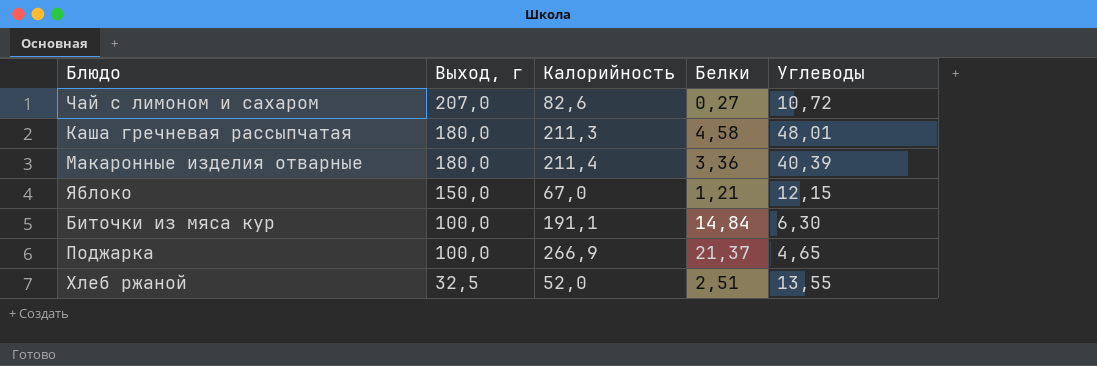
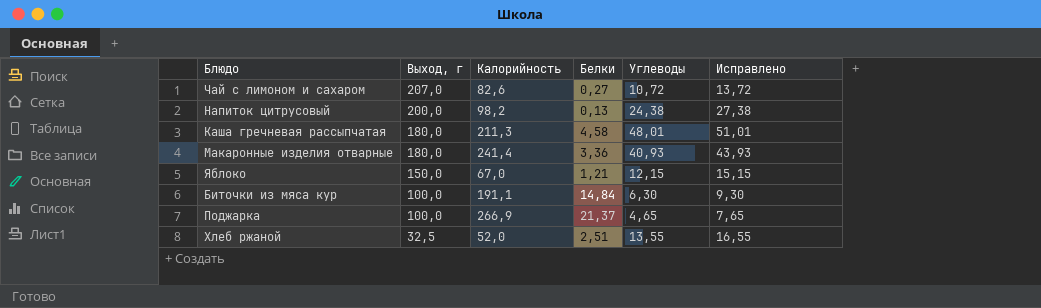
column Исправлено | formula: none -> [Углеводы] + 3
row Напиток цитрусовый: none -> 200,0 | 98,2 | 0,13 | 24,38 | 27,38
Макаронные изделия отварные | Калорийность: 211,4 -> 241,4
Макаронные изделия отварные | Углеводы: 40,39 -> 40,93

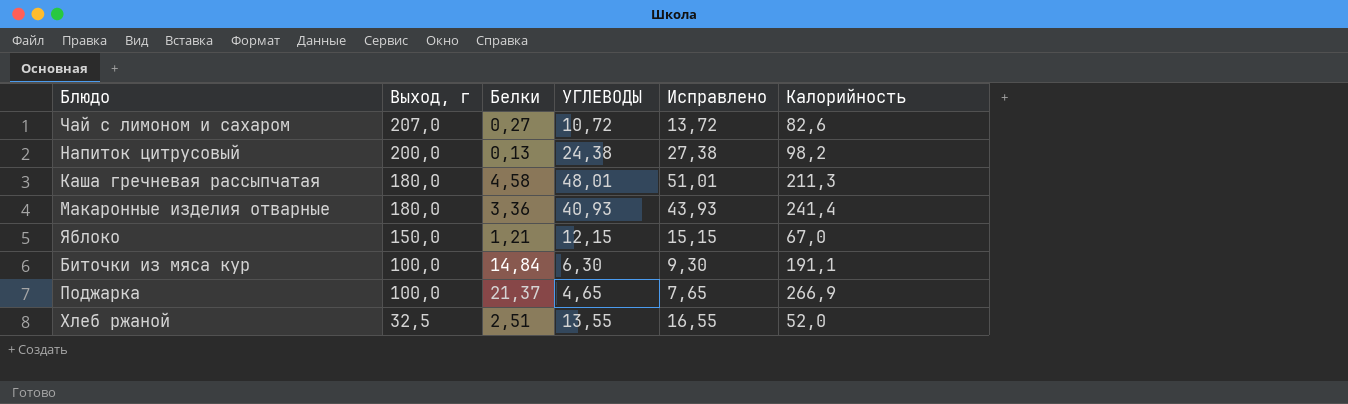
column name: Углеводы -> УГЛЕВОДЫ
column Калорийность | position: 3 -> 6

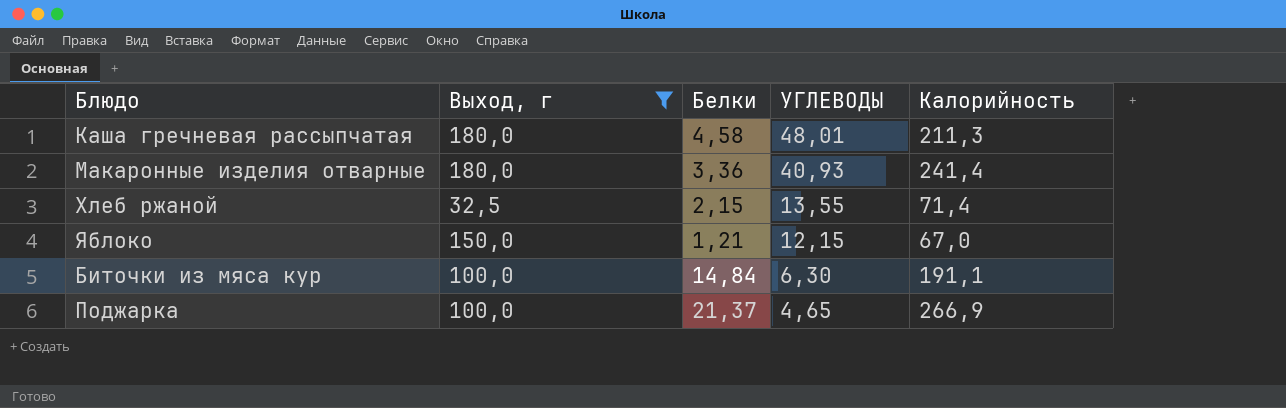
filter: none -> Выход, г <= 180,0
row order: Выход, г descending -> УГЛЕВОДЫ descending
column Исправлено | formula: [УГЛЕВОДЫ] + 3 -> none
Хлеб ржаной | Белки: 2,51 -> 2,15
Хлеб ржаной | Калорийность: 52,0 -> 71,4

